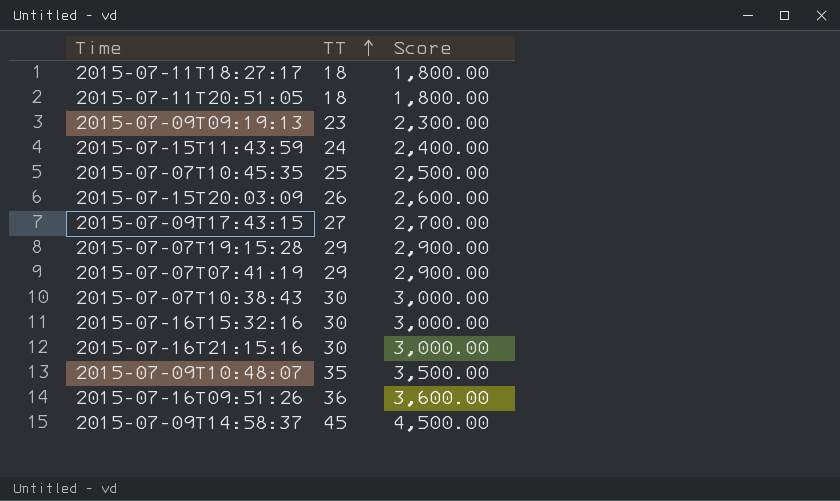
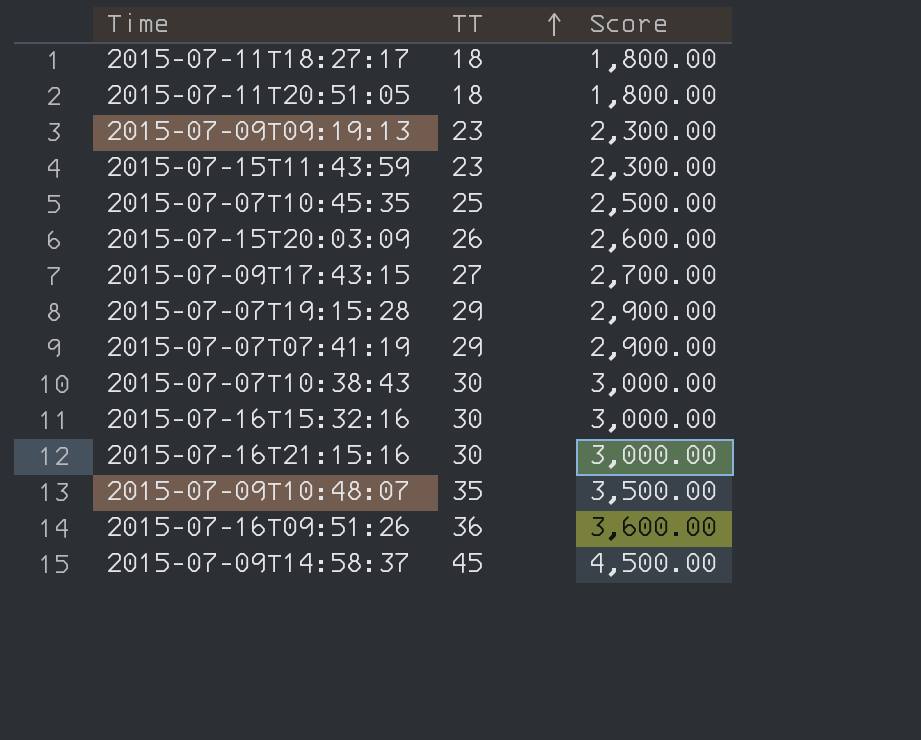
2015-07-15T11:43:59 | TT: 24 -> 23
2015-07-15T11:43:59 | Score: 2,400.00 -> 2,300.00

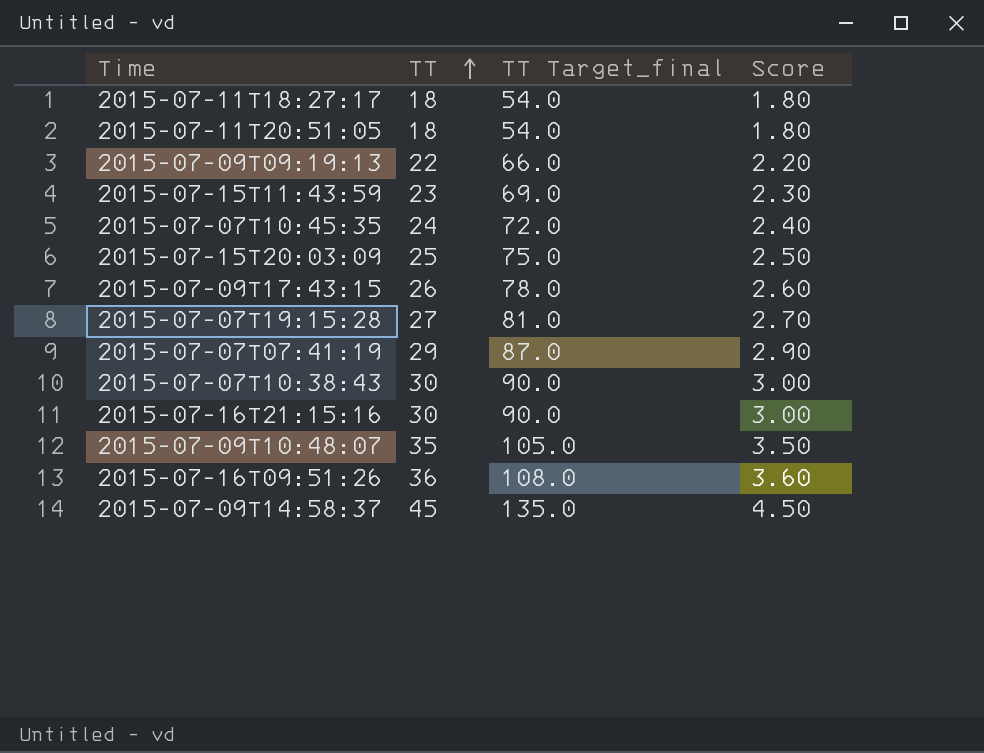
column TT Target_final | formula: none -> [TT] * 3
column Score | formula: [TT] * 100 -> [TT] * 0.1
row 2015-07-16T15:32:16: 30 | 3,000.00 -> none
2015-07-09T09:19:13 | TT: 23 -> 22
2015-07-07T10:45:35 | TT: 25 -> 24
2015-07-15T20:03:09 | TT: 26 -> 25
2015-07-09T17:43:15 | TT: 27 -> 26
2015-07-07T19:15:28 | TT: 29 -> 27

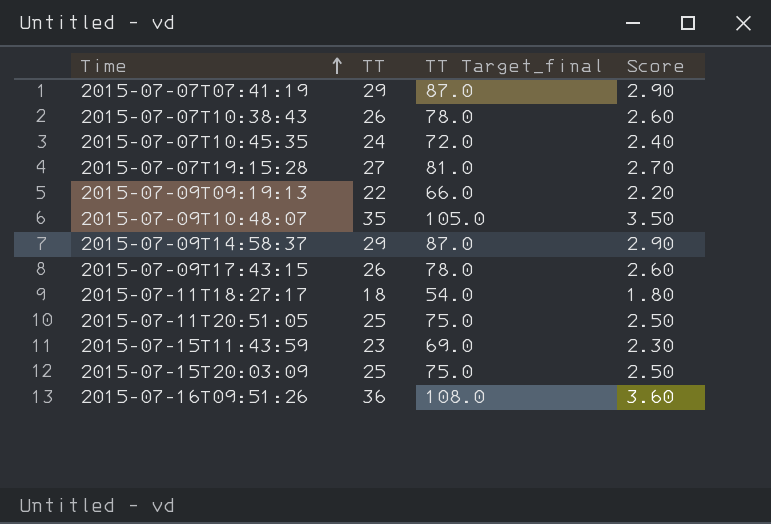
row order: TT ascending -> Time ascending
row 2015-07-16T21:15:16: 30 | 90.0 | 3.00 -> none
2015-07-07T10:38:43 | TT: 30 -> 26
2015-07-07T10:38:43 | TT Target_final: 90.0 -> 78.0
2015-07-07T10:38:43 | Score: 3.00 -> 2.60
2015-07-09T14:58:37 | TT: 45 -> 29
2015-07-09T14:58:37 | TT Target_final: 135.0 -> 87.0
2015-07-09T14:58:37 | Score: 4.50 -> 2.90
2015-07-11T20:51:05 | TT: 18 -> 25
2015-07-11T20:51:05 | TT Target_final: 54.0 -> 75.0
2015-07-11T20:51:05 | Score: 1.80 -> 2.50

